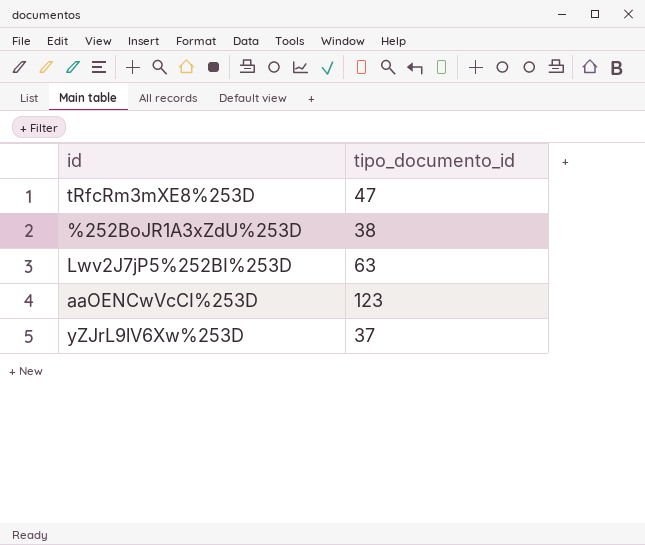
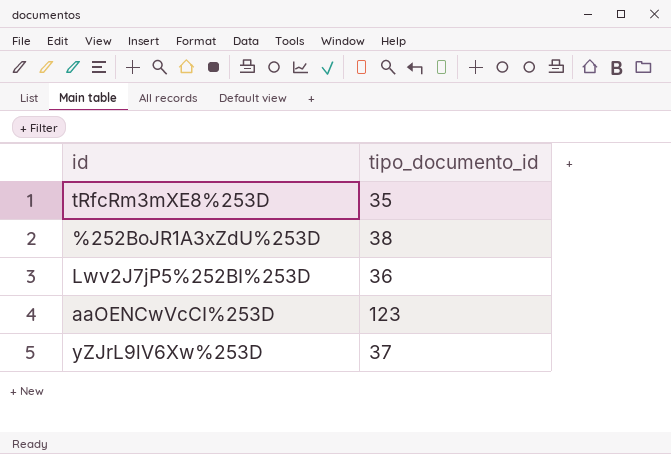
tRfcRm3mXE8%253D | tipo_documento_id: 47 -> 35
Lwv2J7jP5%252BI%253D | tipo_documento_id: 63 -> 36

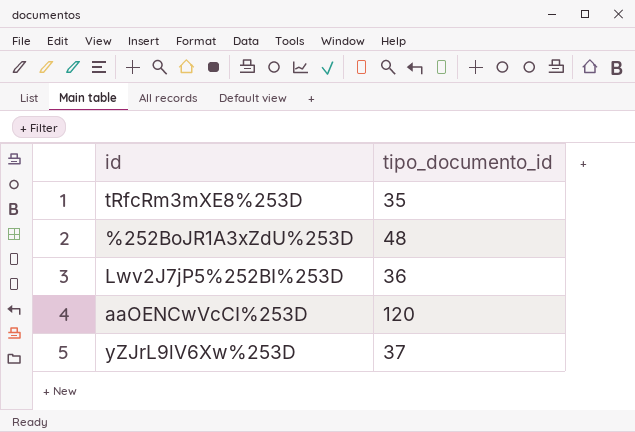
%252BoJR1A3xZdU%253D | tipo_documento_id: 38 -> 48
aaOENCwVcCI%253D | tipo_documento_id: 123 -> 120

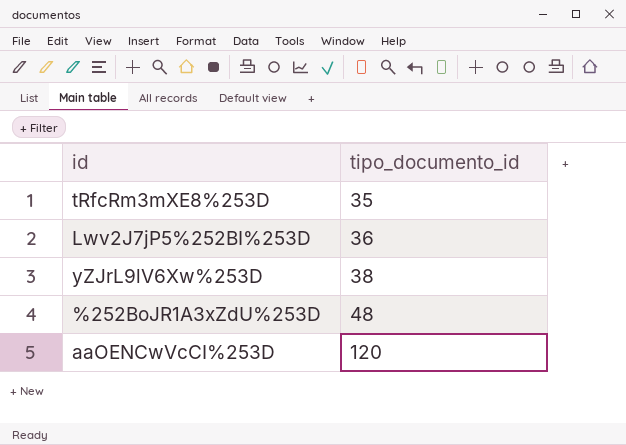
row order: none -> tipo_documento_id ascending
yZJrL9lV6Xw%253D | tipo_documento_id: 37 -> 38

